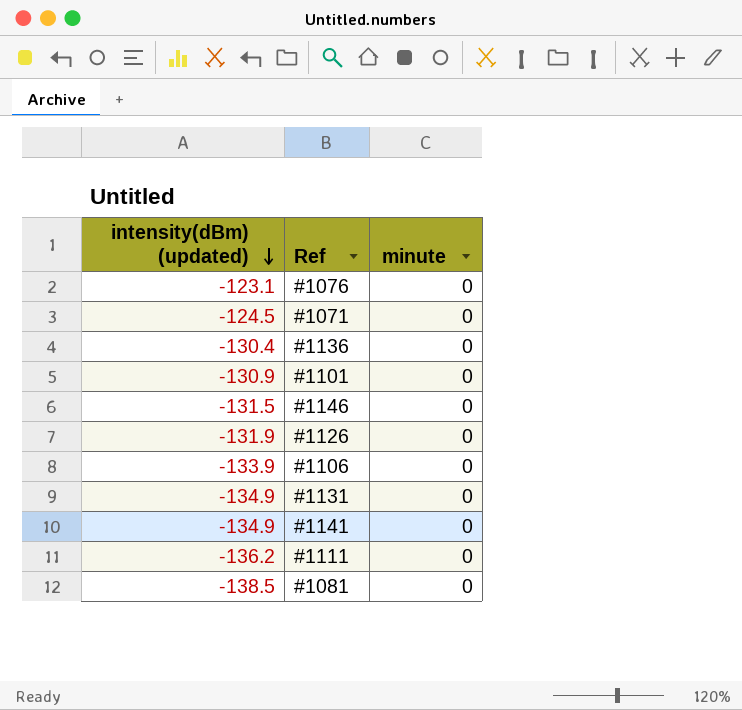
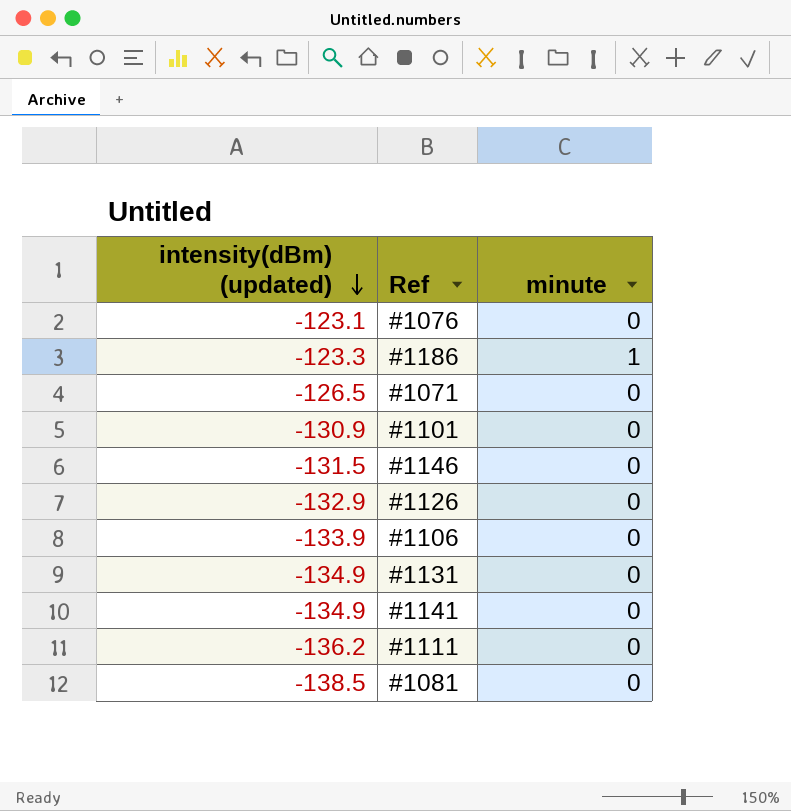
row #1136: -130.4 | 0 -> none
row #1186: none -> -123.3 | 1
#1071 | intensity(dBm) (updated): -124.5 -> -126.5
#1126 | intensity(dBm) (updated): -131.9 -> -132.9

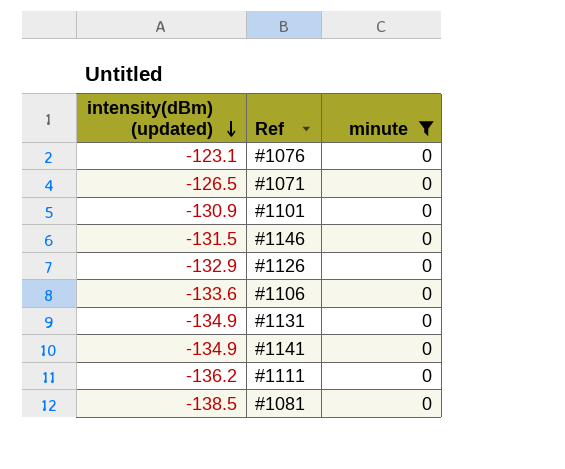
filter: none -> minute = 0
#1106 | intensity(dBm) (updated): -133.9 -> -133.6

